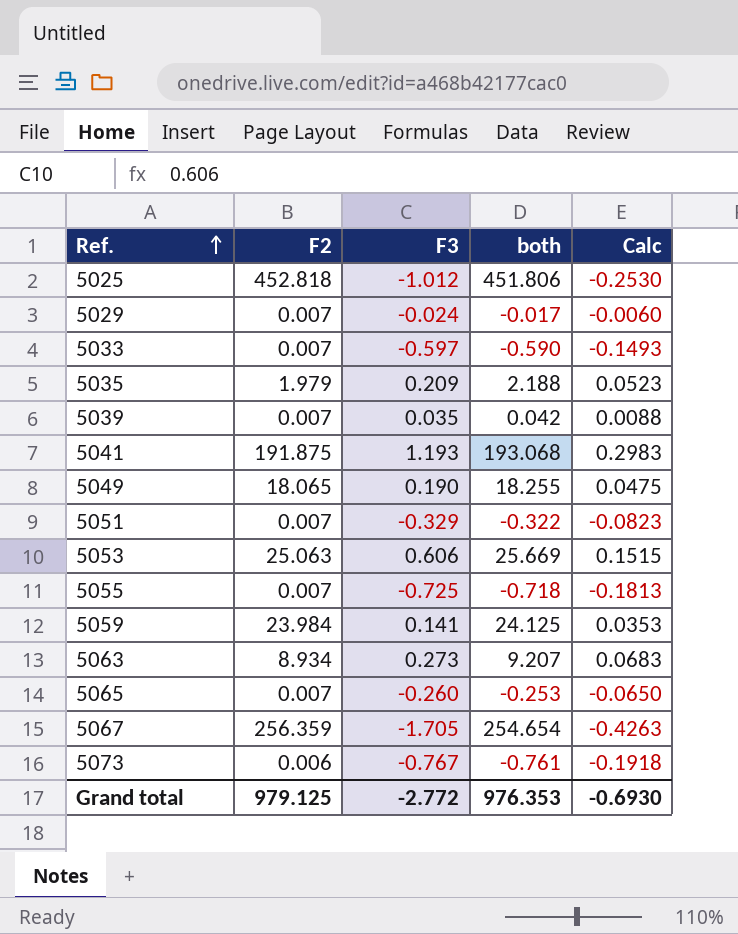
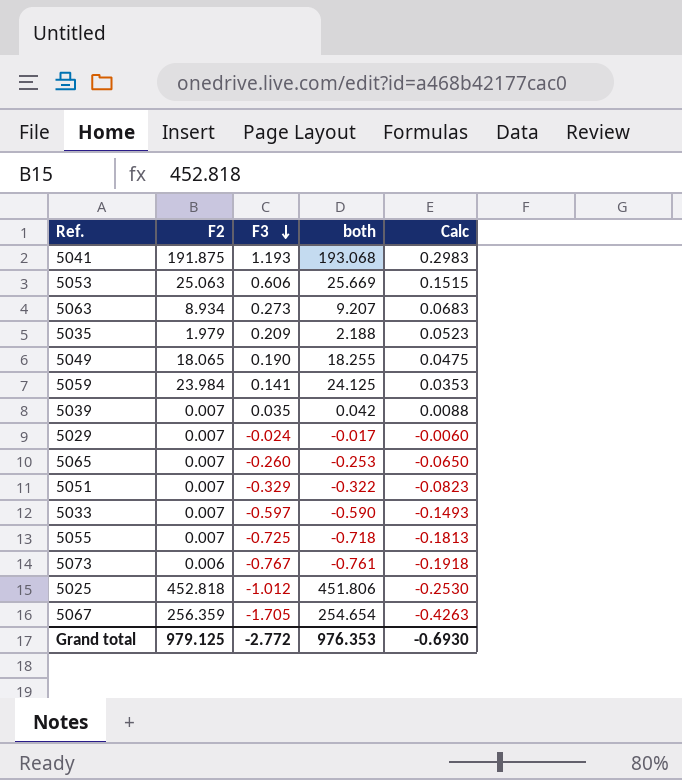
row order: Ref. ascending -> F3 descending

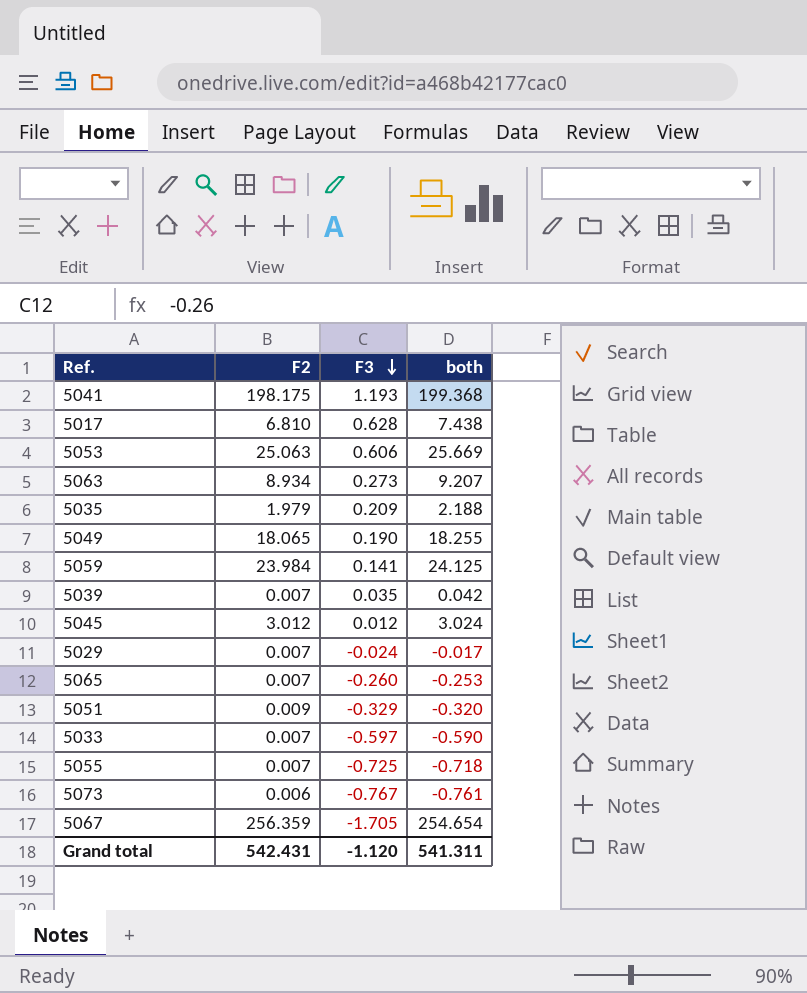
column Calc | formula: [F3] * 0.25 -> none
row 5025: 452.818 | -1.012 | 451.806 | -0.2530 -> none
5041 | F2: 191.875 -> 198.175
5041 | both: 193.068 -> 199.368
row 5017: none -> 6.810 | 0.628 | 7.438
row 5045: none -> 3.012 | 0.012 | 3.024
5051 | F2: 0.007 -> 0.009
5051 | both: -0.322 -> -0.320
Grand total | F2: 979.125 -> 542.431
Grand total | F3: -2.772 -> -1.120
Grand total | both: 976.353 -> 541.311

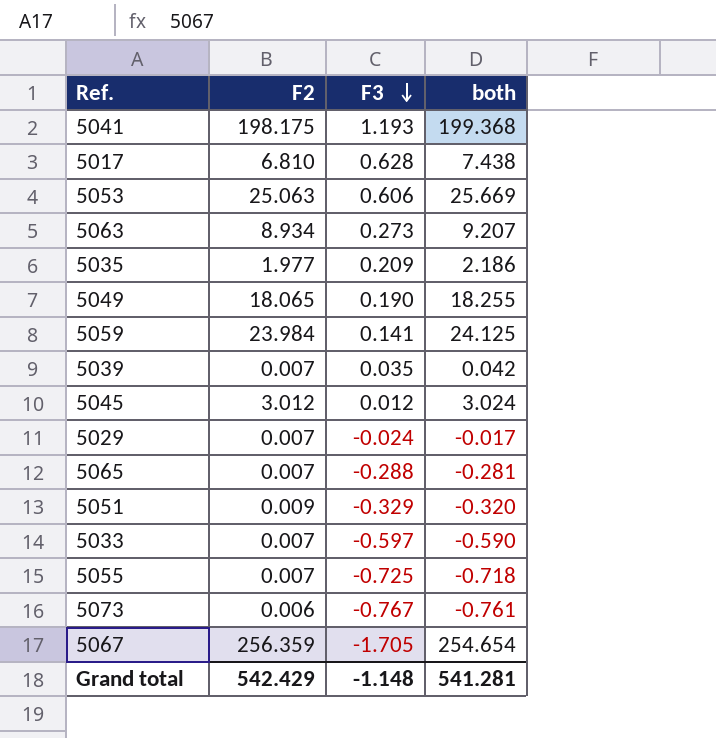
5035 | F2: 1.979 -> 1.977
5035 | both: 2.188 -> 2.186
5065 | F3: -0.260 -> -0.288
5065 | both: -0.253 -> -0.281
Grand total | F2: 542.431 -> 542.429
Grand total | F3: -1.120 -> -1.148
Grand total | both: 541.311 -> 541.281

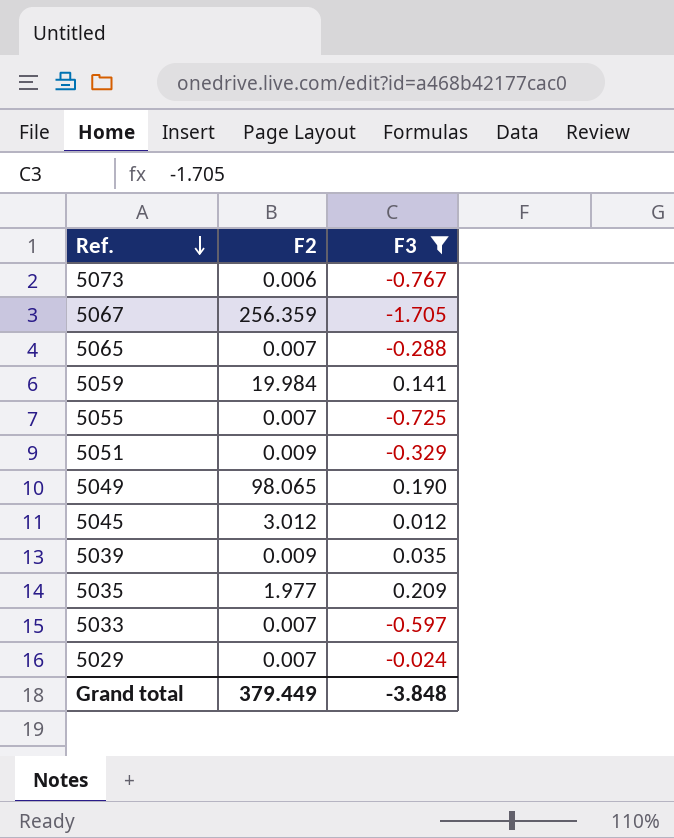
filter: none -> F3 <= 0.209
row order: F3 descending -> Ref. descending
column both | formula: [F2] + [F3] -> none
5059 | F2: 23.984 -> 19.984
5049 | F2: 18.065 -> 98.065
5039 | F2: 0.007 -> 0.009
Grand total | F2: 542.429 -> 379.449
Grand total | F3: -1.148 -> -3.848

